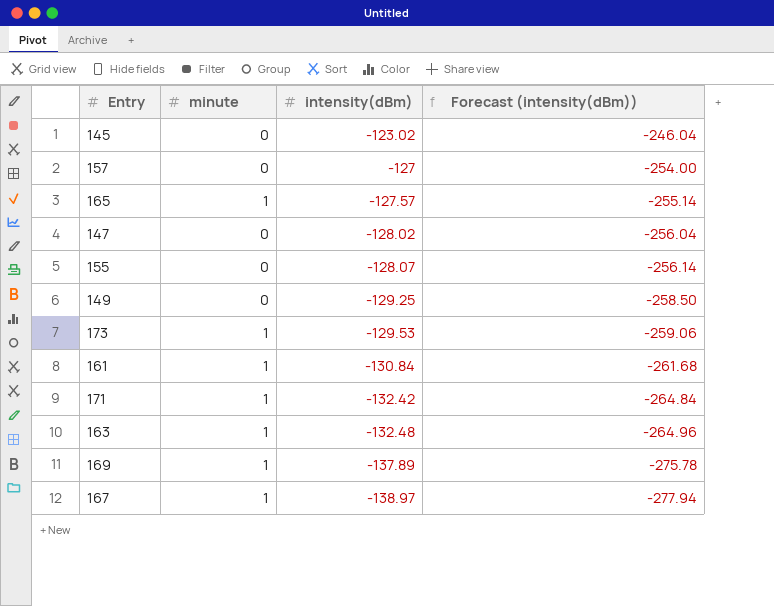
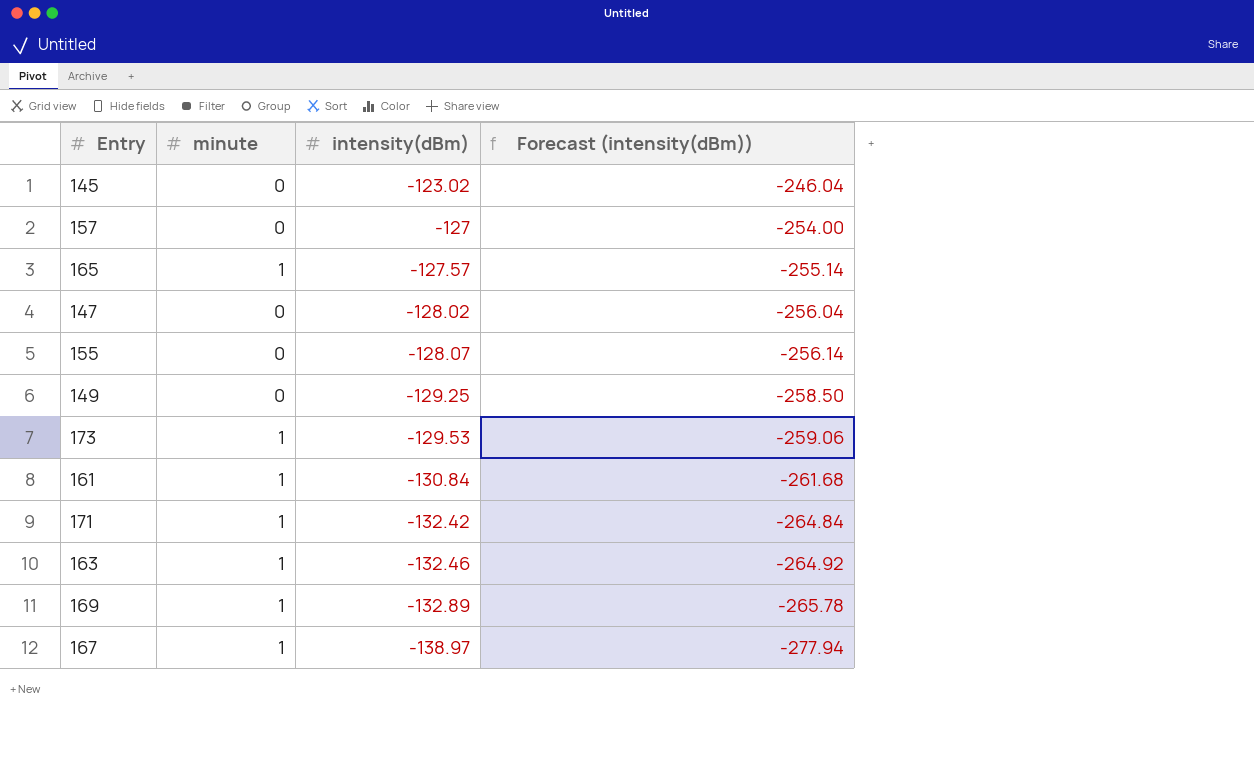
163 | intensity(dBm): -132.48 -> -132.46
163 | Forecast (intensity(dBm)): -264.96 -> -264.92
169 | intensity(dBm): -137.89 -> -132.89
169 | Forecast (intensity(dBm)): -275.78 -> -265.78

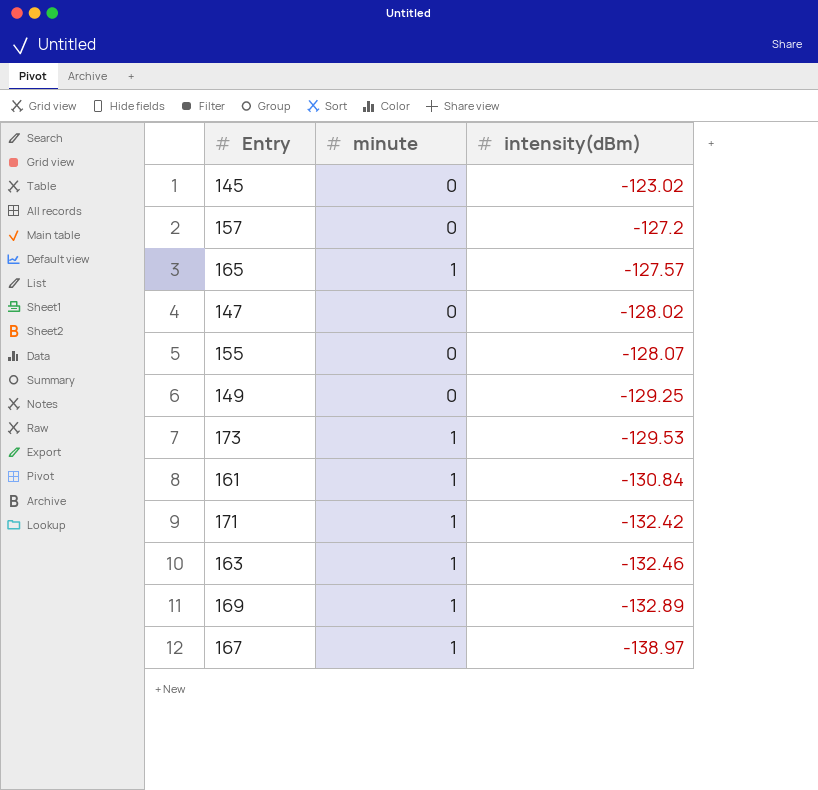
column Forecast (intensity(dBm)) | formula: [intensity(dBm)] * 2 -> none
157 | intensity(dBm): -127 -> -127.2

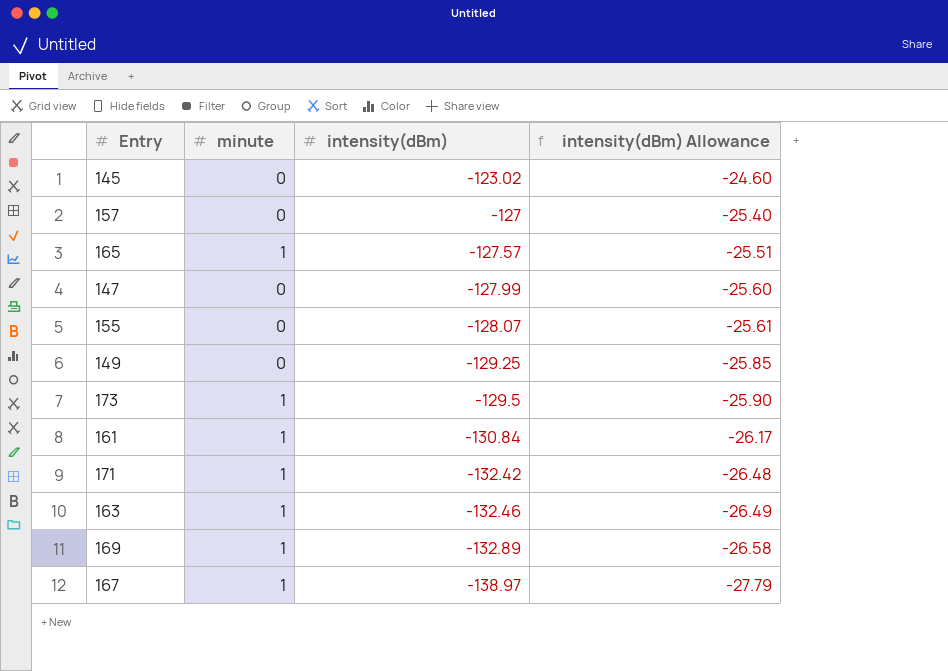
column intensity(dBm) Allowance | formula: none -> [intensity(dBm)] * 0.2
157 | intensity(dBm): -127.2 -> -127
147 | intensity(dBm): -128.02 -> -127.99
173 | intensity(dBm): -129.53 -> -129.5

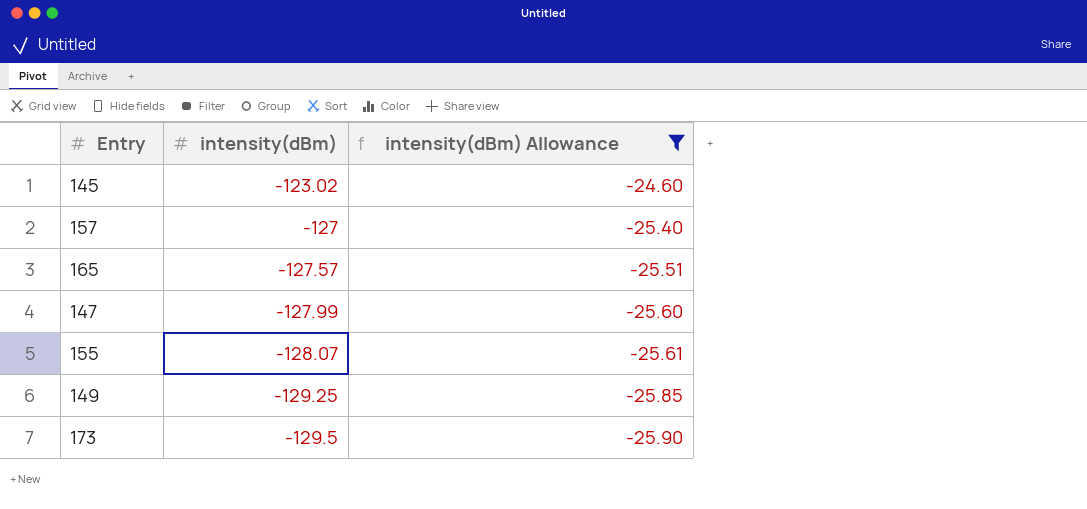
filter: none -> intensity(dBm) Allowance >= -25.90
column minute | position: 2 -> none

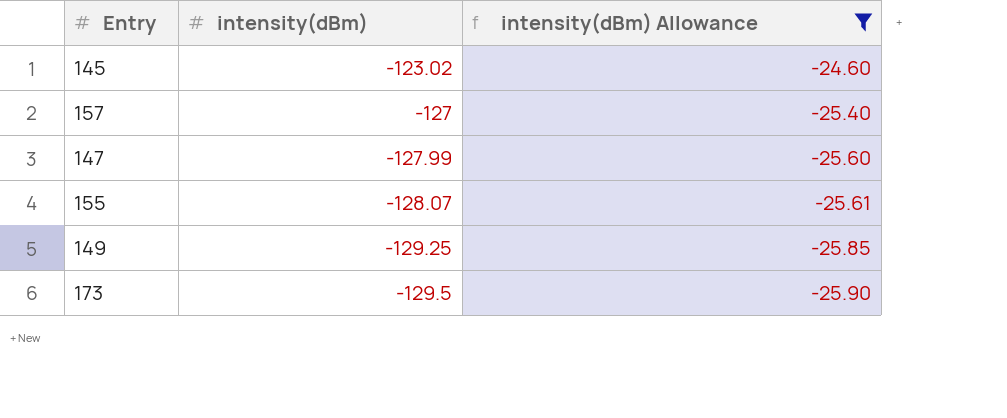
row 165: -127.57 | -25.51 -> none

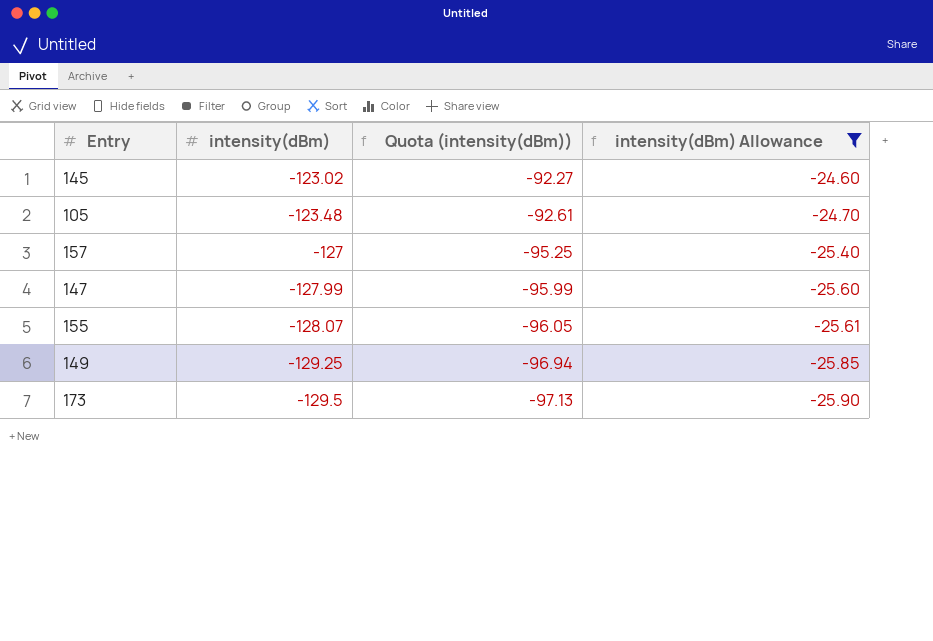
column Quota (intensity(dBm)) | formula: none -> [intensity(dBm)] * 0.75
row 105: none -> -123.48 | -92.61 | -24.70

